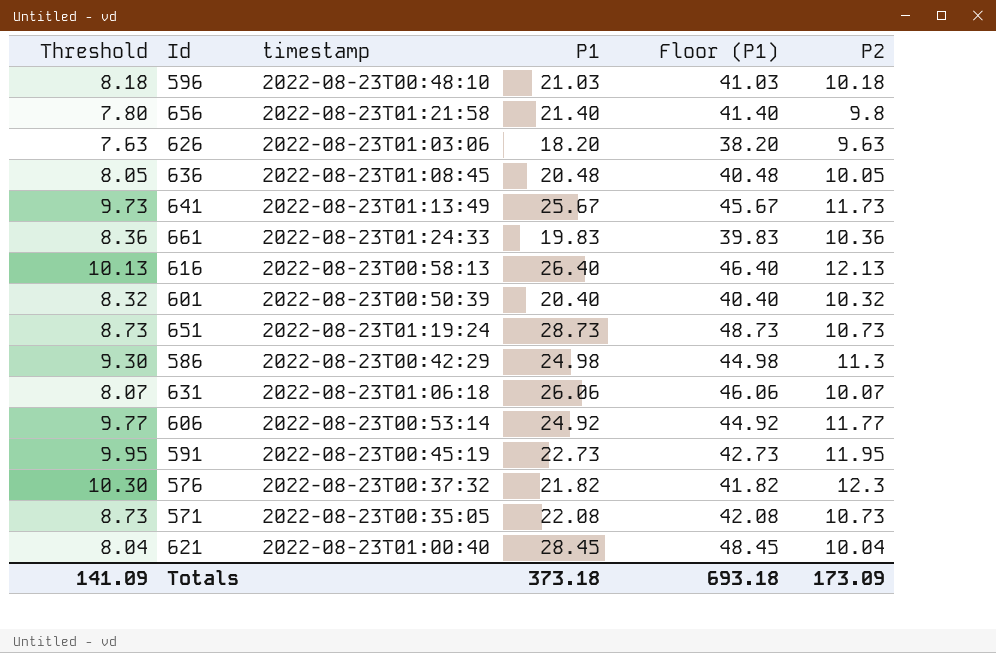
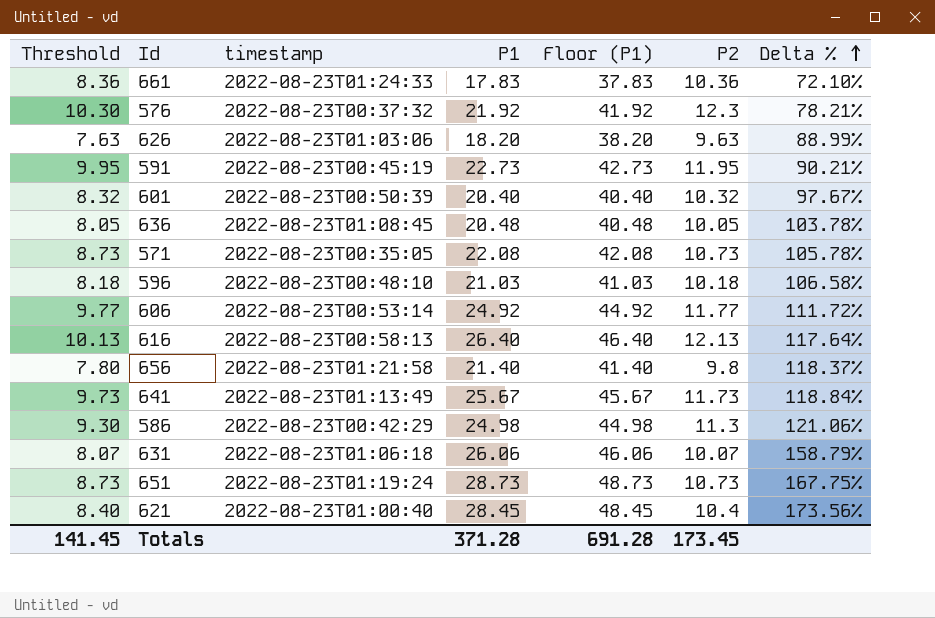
row order: none -> Delta % ascending
column Delta % | formula: none -> ([P1] - [P2]) / [P2]
661 | P1: 19.83 -> 17.83
661 | Floor (P1): 39.83 -> 37.83
576 | P1: 21.82 -> 21.92
576 | Floor (P1): 41.82 -> 41.92
621 | Threshold: 8.04 -> 8.40
621 | P2: 10.04 -> 10.4
Totals | Threshold: 141.09 -> 141.45
Totals | P1: 373.18 -> 371.28
Totals | Floor (P1): 693.18 -> 691.28
Totals | P2: 173.09 -> 173.45

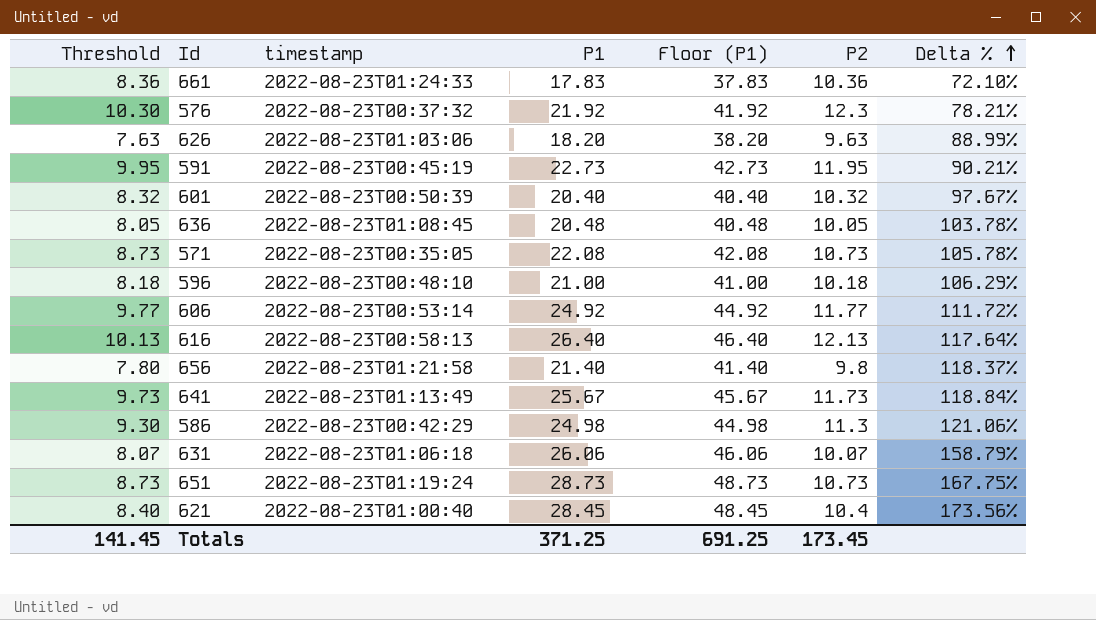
596 | P1: 21.03 -> 21.00
596 | Floor (P1): 41.03 -> 41.00
596 | Delta %: 106.58% -> 106.29%
Totals | P1: 371.28 -> 371.25
Totals | Floor (P1): 691.28 -> 691.25

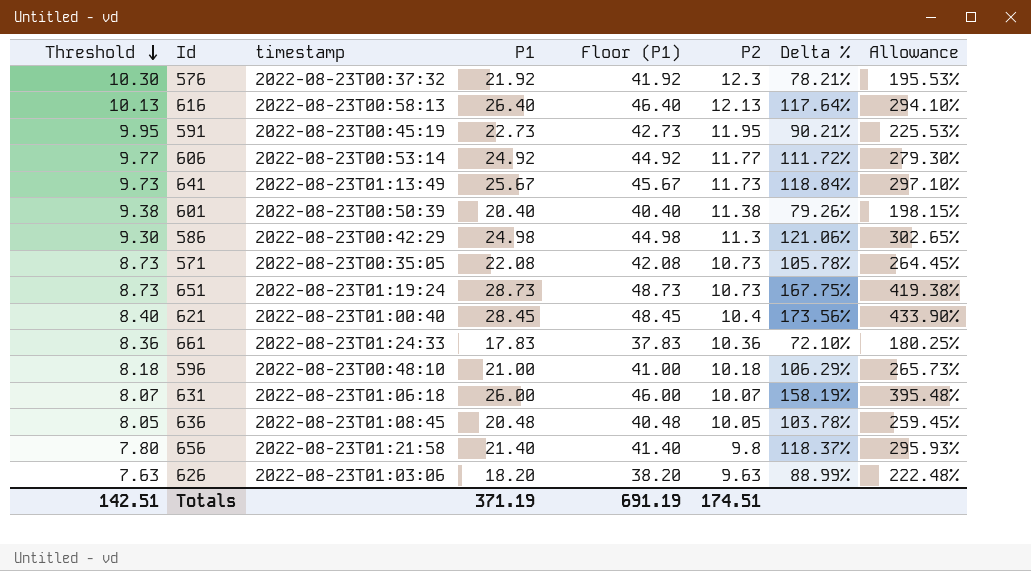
row order: Delta % ascending -> Threshold descending
column Allowance | formula: none -> [Delta %] * 2.5
601 | Threshold: 8.32 -> 9.38
601 | P2: 10.32 -> 11.38
601 | Delta %: 97.67% -> 79.26%
631 | P1: 26.06 -> 26.00
631 | Floor (P1): 46.06 -> 46.00
631 | Delta %: 158.79% -> 158.19%
Totals | Threshold: 141.45 -> 142.51
Totals | P1: 371.25 -> 371.19
Totals | Floor (P1): 691.25 -> 691.19
Totals | P2: 173.45 -> 174.51

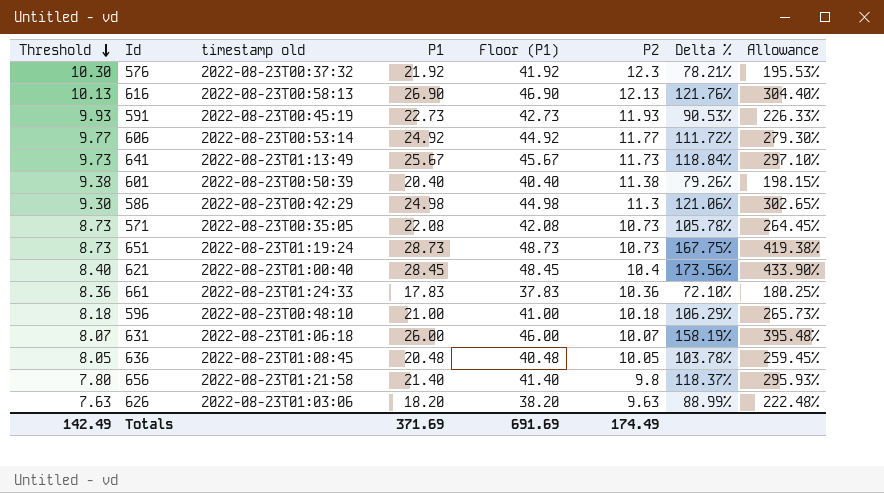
column name: timestamp -> timestamp old
616 | P1: 26.40 -> 26.90
616 | Floor (P1): 46.40 -> 46.90
616 | Delta %: 117.64% -> 121.76%
616 | Allowance: 294.10% -> 304.40%
591 | Threshold: 9.95 -> 9.93
591 | P2: 11.95 -> 11.93
591 | Delta %: 90.21% -> 90.53%
591 | Allowance: 225.53% -> 226.33%
Totals | Threshold: 142.51 -> 142.49
Totals | P1: 371.19 -> 371.69
Totals | Floor (P1): 691.19 -> 691.69
Totals | P2: 174.51 -> 174.49

